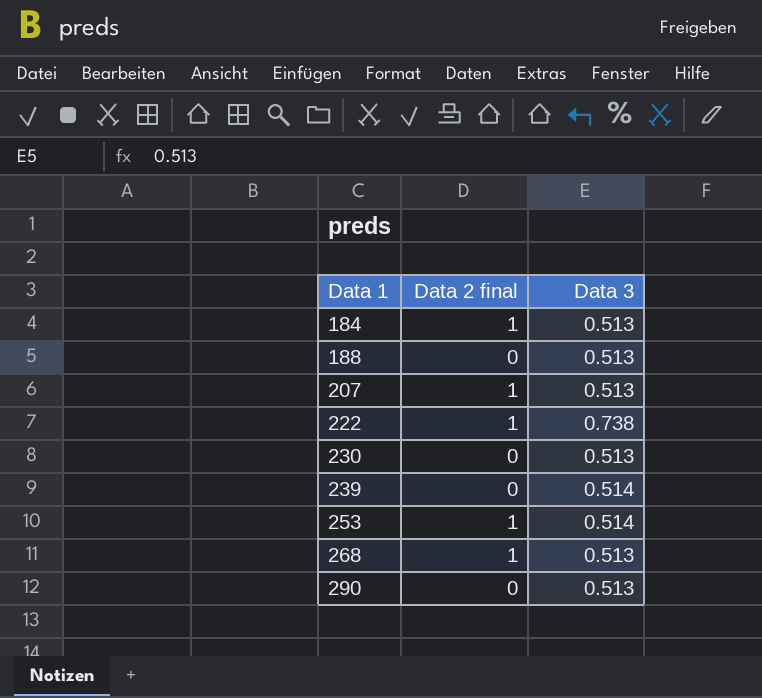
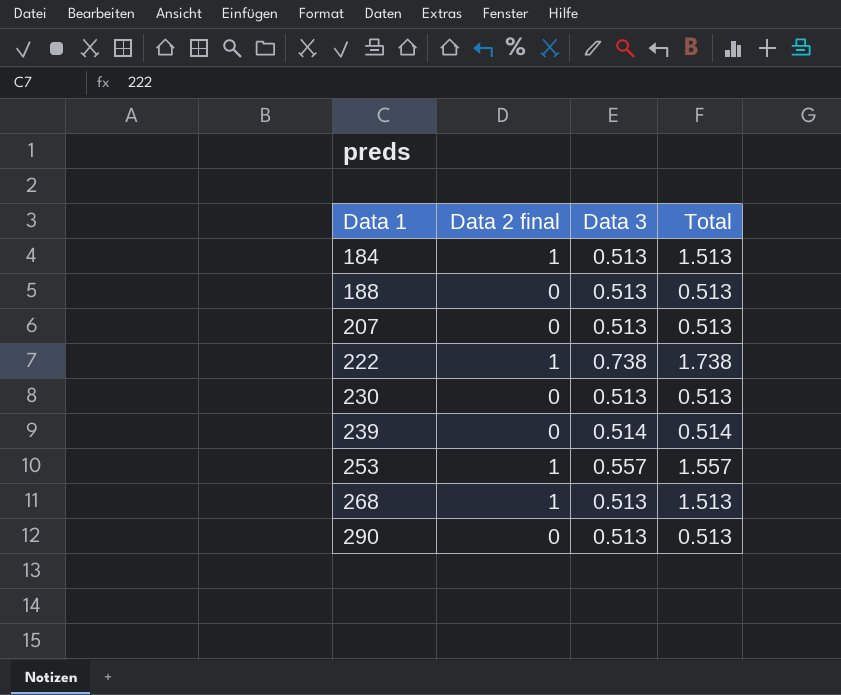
column Total | formula: none -> [Data 2 final] + [Data 3]
207 | Data 2 final: 1 -> 0
253 | Data 3: 0.514 -> 0.557

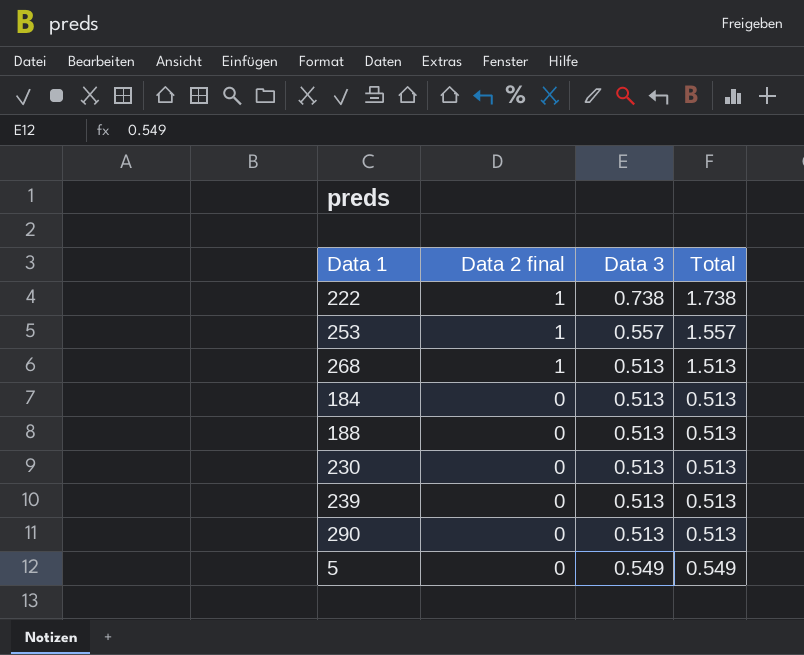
row order: Data 1 ascending -> Data 2 final descending
row 207: 0 | 0.513 | 0.513 -> none
184 | Data 2 final: 1 -> 0
184 | Total: 1.513 -> 0.513
239 | Data 3: 0.514 -> 0.513
239 | Total: 0.514 -> 0.513
row 5: none -> 0 | 0.549 | 0.549

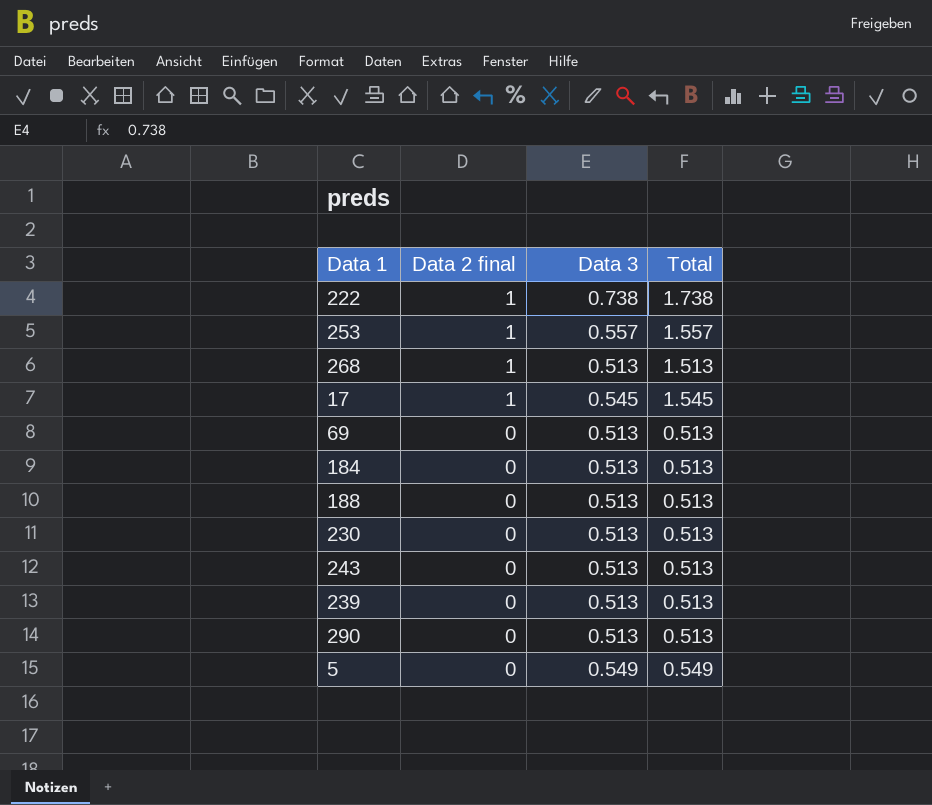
row 17: none -> 1 | 0.545 | 1.545
row 69: none -> 0 | 0.513 | 0.513
row 243: none -> 0 | 0.513 | 0.513

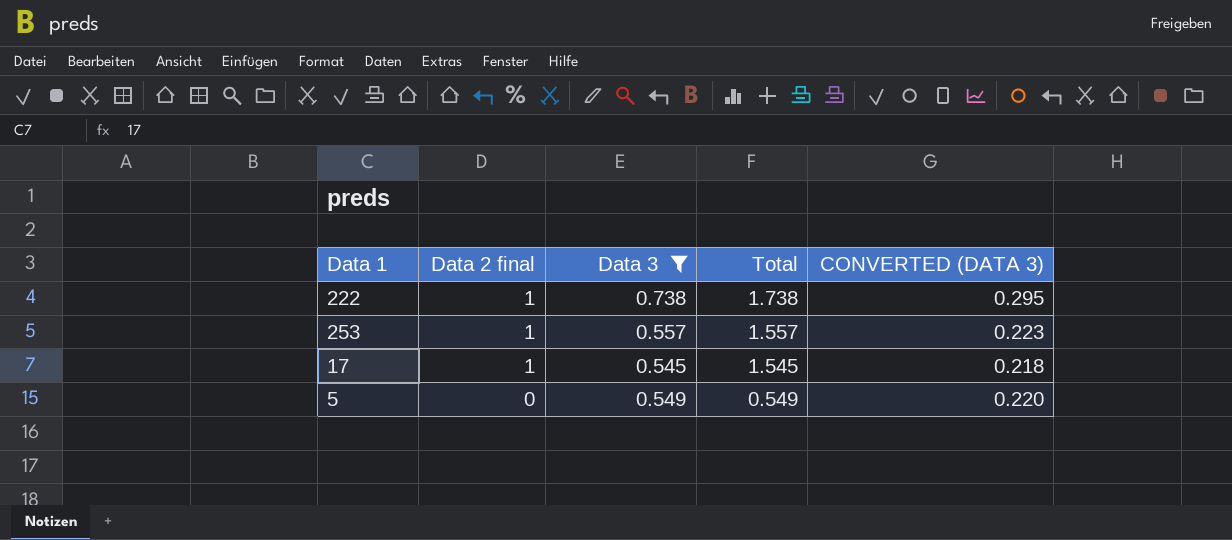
filter: none -> Data 3 != 0.513
column CONVERTED (DATA 3) | formula: none -> [Data 3] * 0.4

